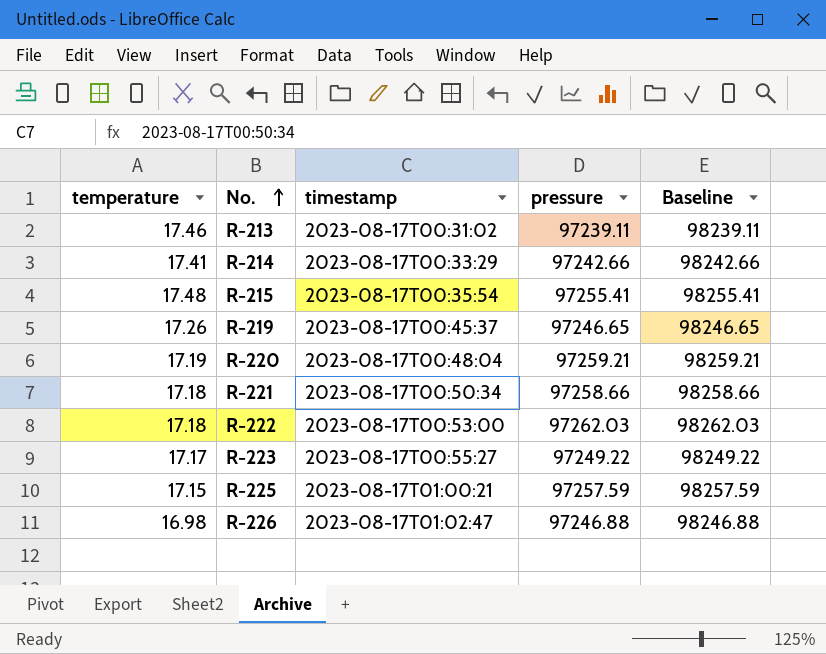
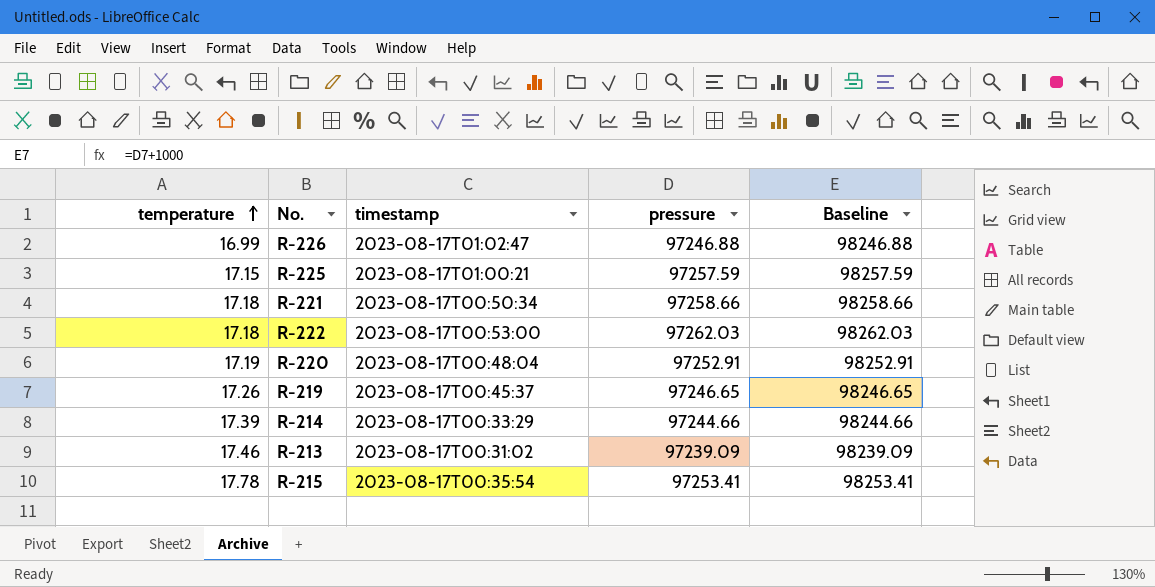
row order: No. ascending -> temperature ascending
row R-223: 17.17 | 2023-08-17T00:55:27 | 97249.22 | 98249.22 -> none
R-226 | temperature: 16.98 -> 16.99
R-220 | pressure: 97259.21 -> 97252.91
R-220 | Baseline: 98259.21 -> 98252.91
R-214 | temperature: 17.41 -> 17.39
R-214 | pressure: 97242.66 -> 97244.66
R-214 | Baseline: 98242.66 -> 98244.66
R-213 | pressure: 97239.11 -> 97239.09
R-213 | Baseline: 98239.11 -> 98239.09
R-215 | temperature: 17.48 -> 17.78
R-215 | pressure: 97255.41 -> 97253.41
R-215 | Baseline: 98255.41 -> 98253.41

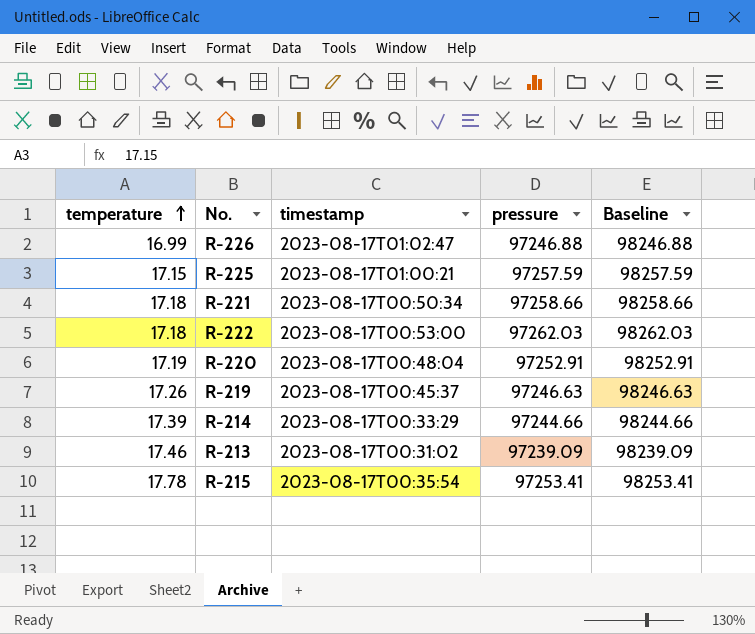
R-219 | pressure: 97246.65 -> 97246.63
R-219 | Baseline: 98246.65 -> 98246.63

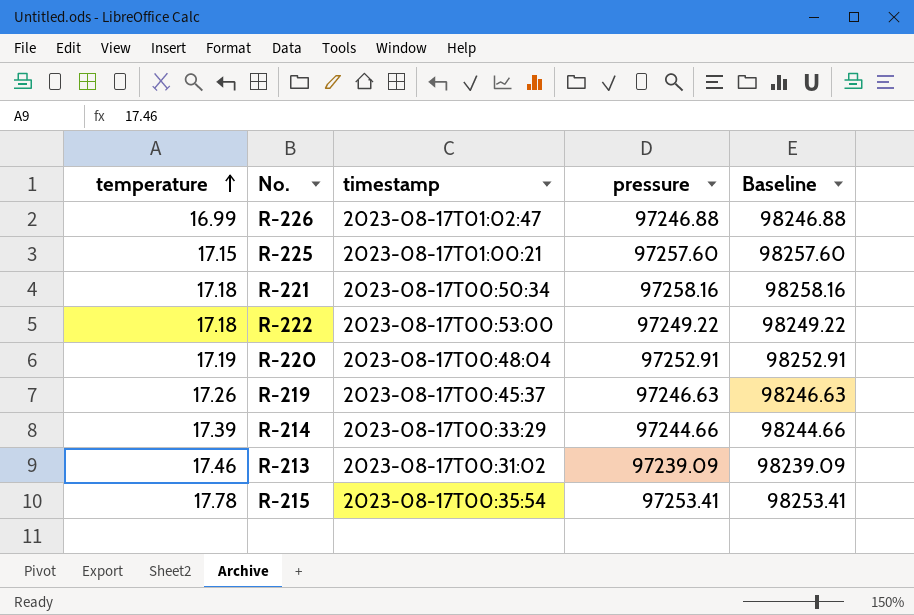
R-225 | pressure: 97257.59 -> 97257.60
R-225 | Baseline: 98257.59 -> 98257.60
R-221 | pressure: 97258.66 -> 97258.16
R-221 | Baseline: 98258.66 -> 98258.16
R-222 | pressure: 97262.03 -> 97249.22
R-222 | Baseline: 98262.03 -> 98249.22

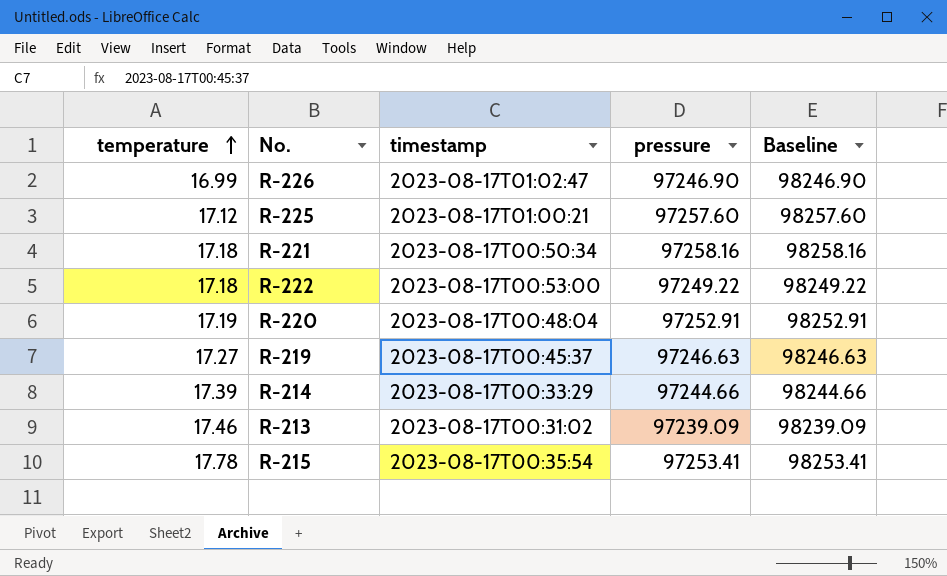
R-226 | pressure: 97246.88 -> 97246.90
R-226 | Baseline: 98246.88 -> 98246.90
R-225 | temperature: 17.15 -> 17.12
R-219 | temperature: 17.26 -> 17.27

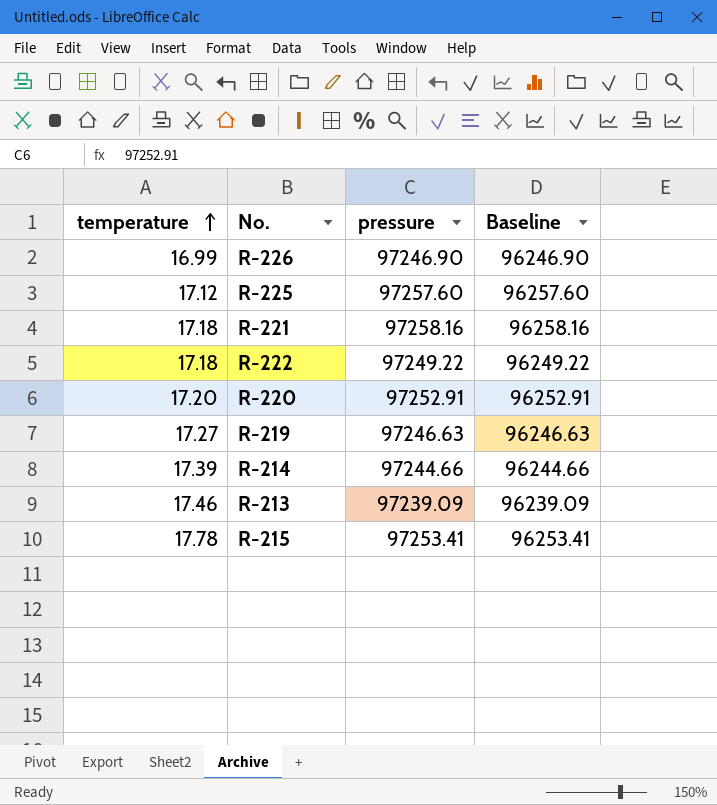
column timestamp | position: 3 -> none
column Baseline | formula: [pressure] + 1000 -> [pressure] - 1000
R-220 | temperature: 17.19 -> 17.20

